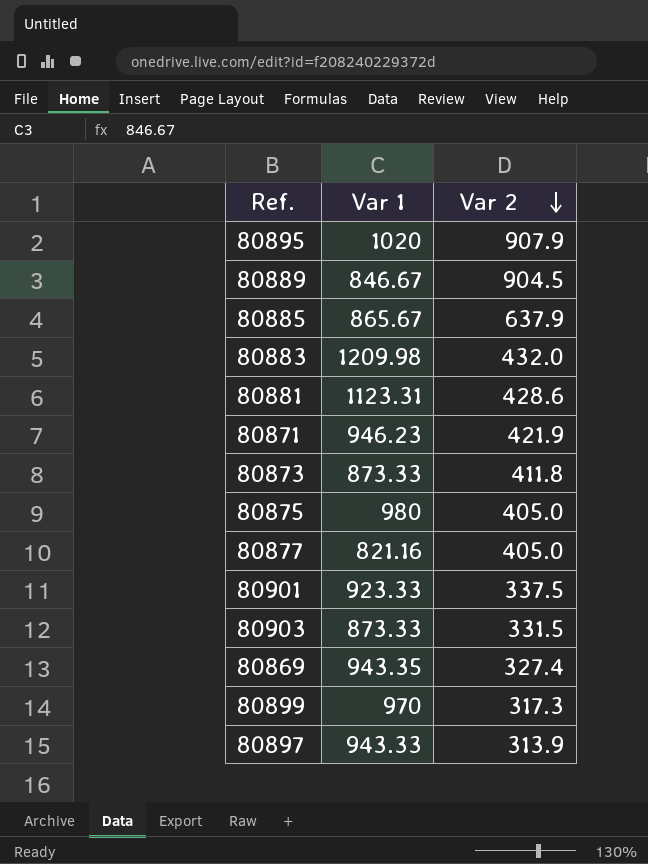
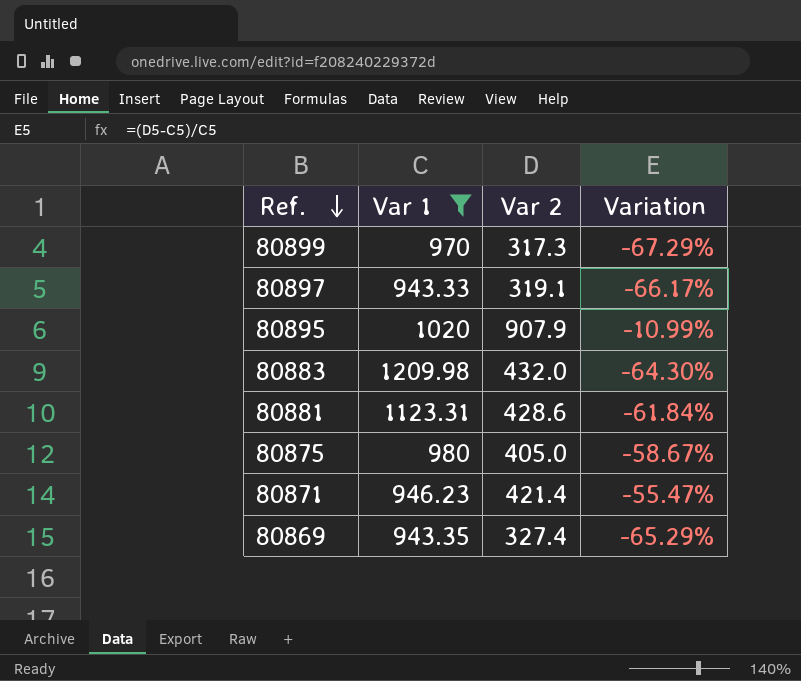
filter: none -> Var 1 >= 943.33
row order: Var 2 descending -> Ref. descending
column Variation | formula: none -> ([Var 2] - [Var 1]) / [Var 1]
80897 | Var 2: 313.9 -> 319.1
80871 | Var 2: 421.9 -> 421.4

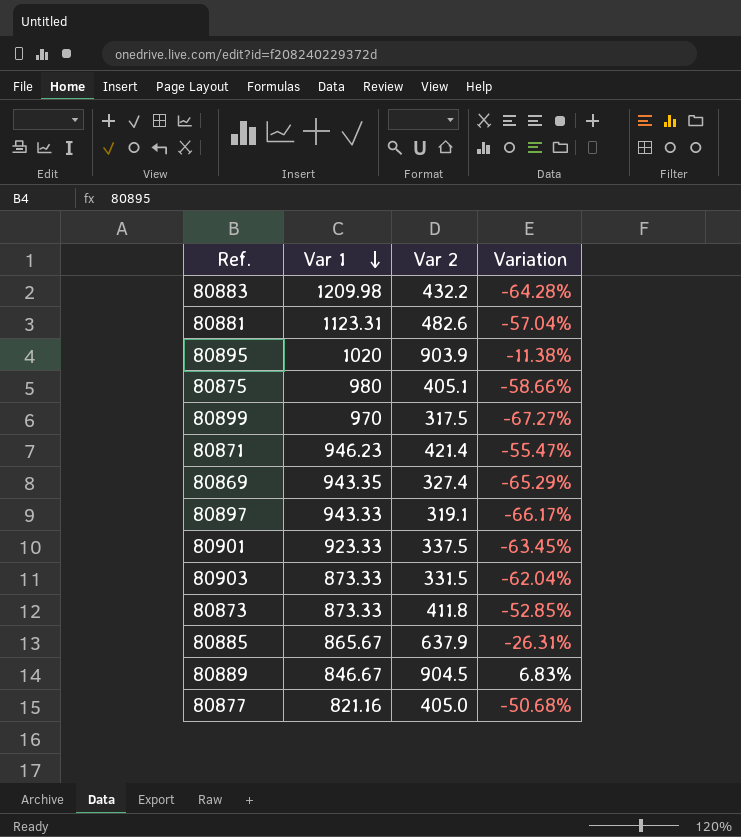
filter: Var 1 >= 943.33 -> none
row order: Ref. descending -> Var 1 descending
80883 | Var 2: 432.0 -> 432.2
80883 | Variation: -64.30% -> -64.28%
80881 | Var 2: 428.6 -> 482.6
80881 | Variation: -61.84% -> -57.04%
80895 | Var 2: 907.9 -> 903.9
80895 | Variation: -10.99% -> -11.38%
80875 | Var 2: 405.0 -> 405.1
80875 | Variation: -58.67% -> -58.66%
80899 | Var 2: 317.3 -> 317.5
80899 | Variation: -67.29% -> -67.27%

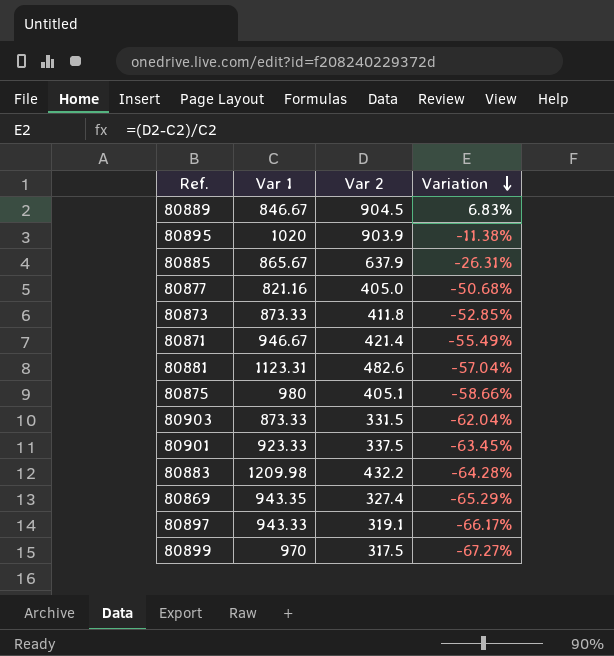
row order: Var 1 descending -> Variation descending
80871 | Var 1: 946.23 -> 946.67
80871 | Variation: -55.47% -> -55.49%

